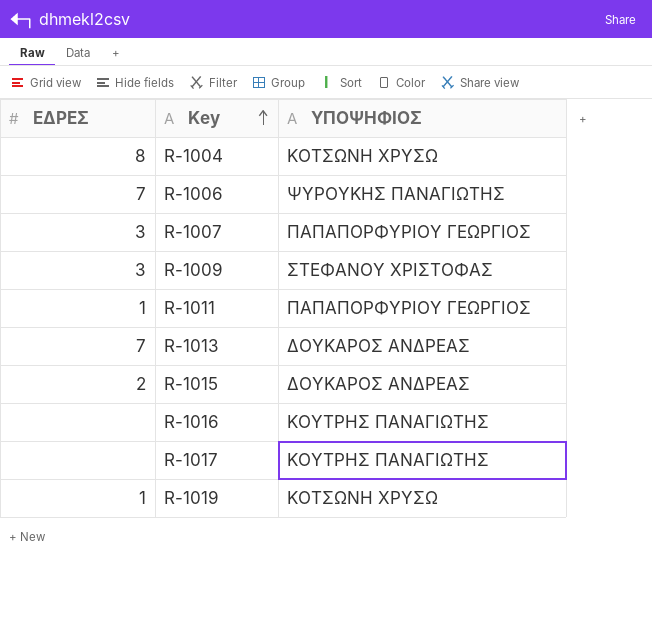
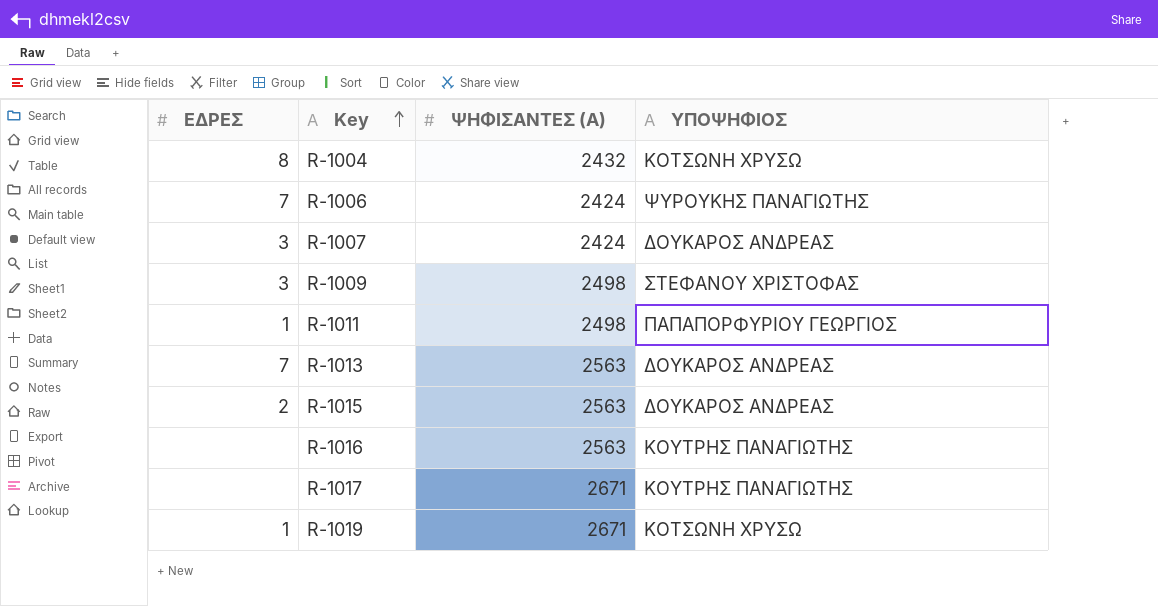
column ΨΗΦΙΣΑΝΤΕΣ (Α) | position: none -> 3
R-1007 | ΥΠΟΨΗΦΙΟΣ: ΠΑΠΑΠΟΡΦΥΡΙΟΥ ΓΕΩΡΓΙΟΣ -> ΔΟΥΚΑΡΟΣ ΑΝΔΡΕΑΣ

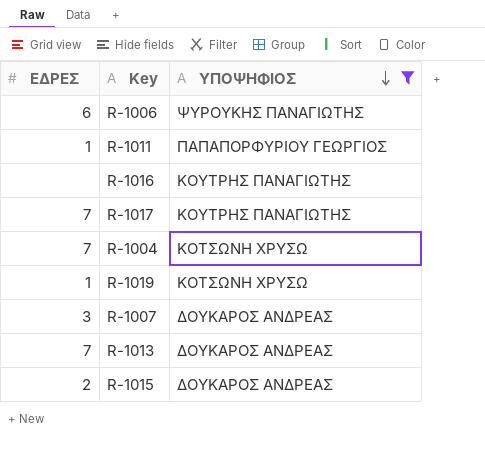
filter: none -> ΥΠΟΨΗΦΙΟΣ != ΣΤΕΦΑΝΟΥ ΧΡΙΣΤΟΦΑΣ
row order: Key ascending -> ΥΠΟΨΗΦΙΟΣ descending
column ΨΗΦΙΣΑΝΤΕΣ (Α) | position: 3 -> none
R-1006 | ΕΔΡΕΣ: 7 -> 6
R-1017 | ΕΔΡΕΣ: none -> 7
R-1004 | ΕΔΡΕΣ: 8 -> 7

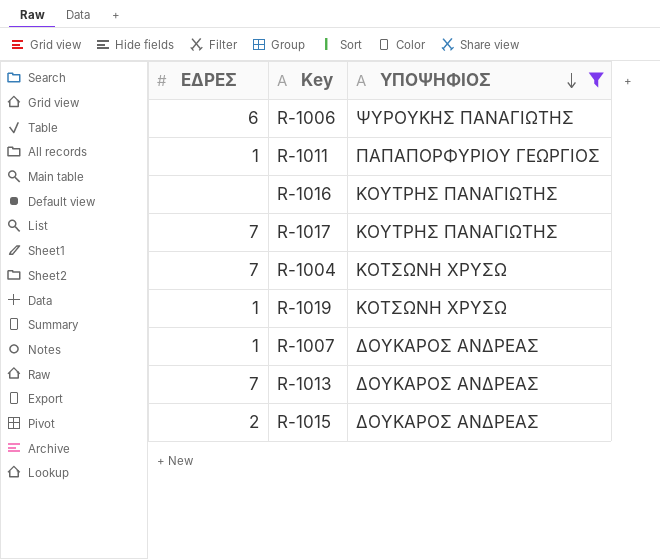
R-1007 | ΕΔΡΕΣ: 3 -> 1

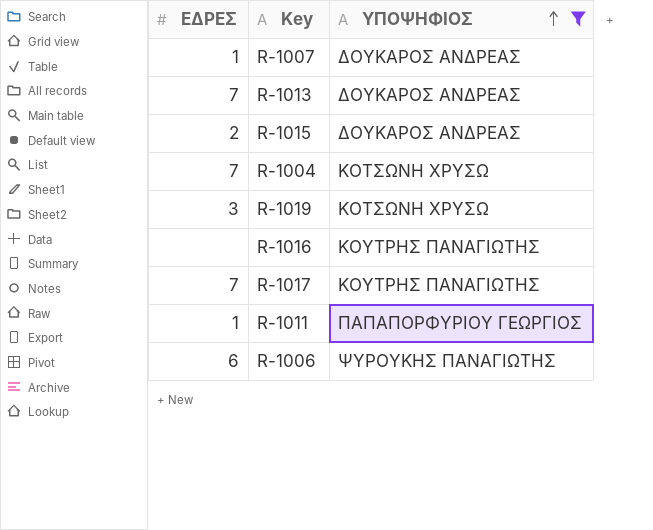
row order: ΥΠΟΨΗΦΙΟΣ descending -> ΥΠΟΨΗΦΙΟΣ ascending
R-1019 | ΕΔΡΕΣ: 1 -> 3

